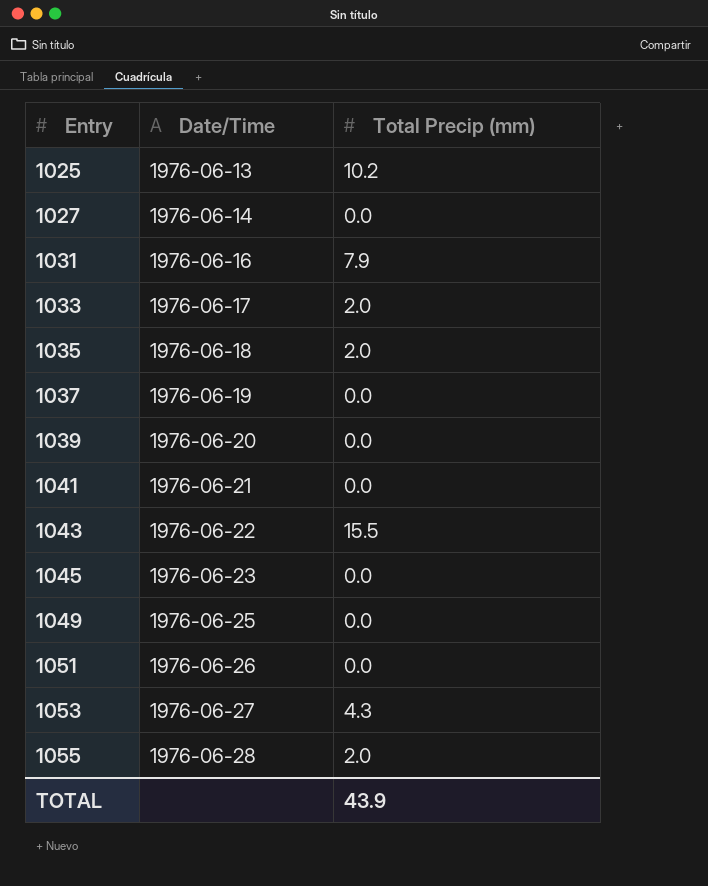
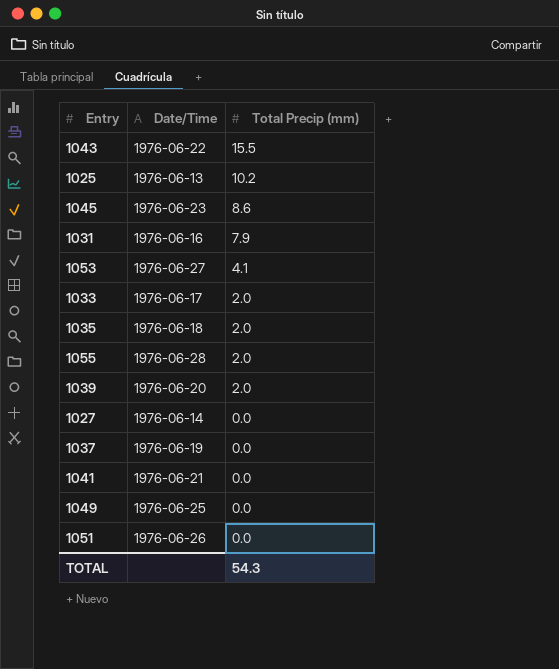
row order: Entry ascending -> Total Precip (mm) descending
1045 | Total Precip (mm): 0.0 -> 8.6
1053 | Total Precip (mm): 4.3 -> 4.1
1039 | Total Precip (mm): 0.0 -> 2.0
TOTAL | Total Precip (mm): 43.9 -> 54.3

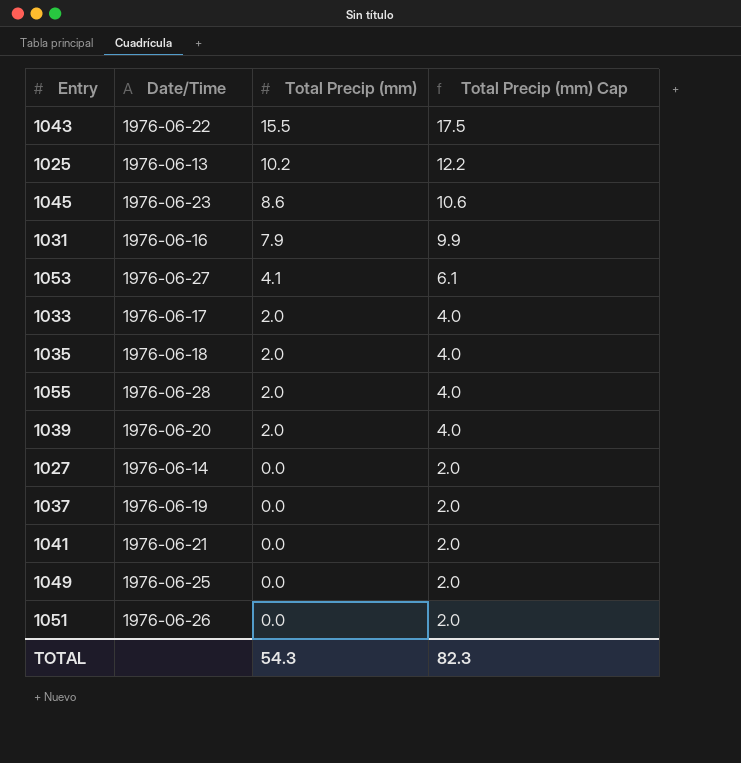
column Total Precip (mm) Cap | formula: none -> [Total Precip (mm)] + 2

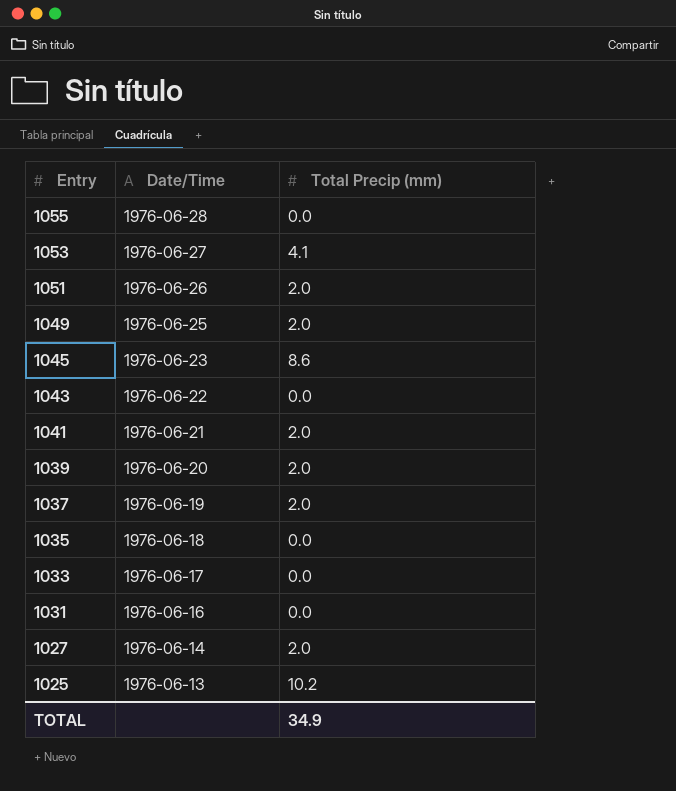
row order: Total Precip (mm) descending -> Entry descending
column Total Precip (mm) Cap | formula: [Total Precip (mm)] + 2 -> none
1055 | Total Precip (mm): 2.0 -> 0.0
1051 | Total Precip (mm): 0.0 -> 2.0
1049 | Total Precip (mm): 0.0 -> 2.0
1043 | Total Precip (mm): 15.5 -> 0.0
1041 | Total Precip (mm): 0.0 -> 2.0
1037 | Total Precip (mm): 0.0 -> 2.0
1035 | Total Precip (mm): 2.0 -> 0.0
1033 | Total Precip (mm): 2.0 -> 0.0
1031 | Total Precip (mm): 7.9 -> 0.0
1027 | Total Precip (mm): 0.0 -> 2.0
TOTAL | Total Precip (mm): 54.3 -> 34.9

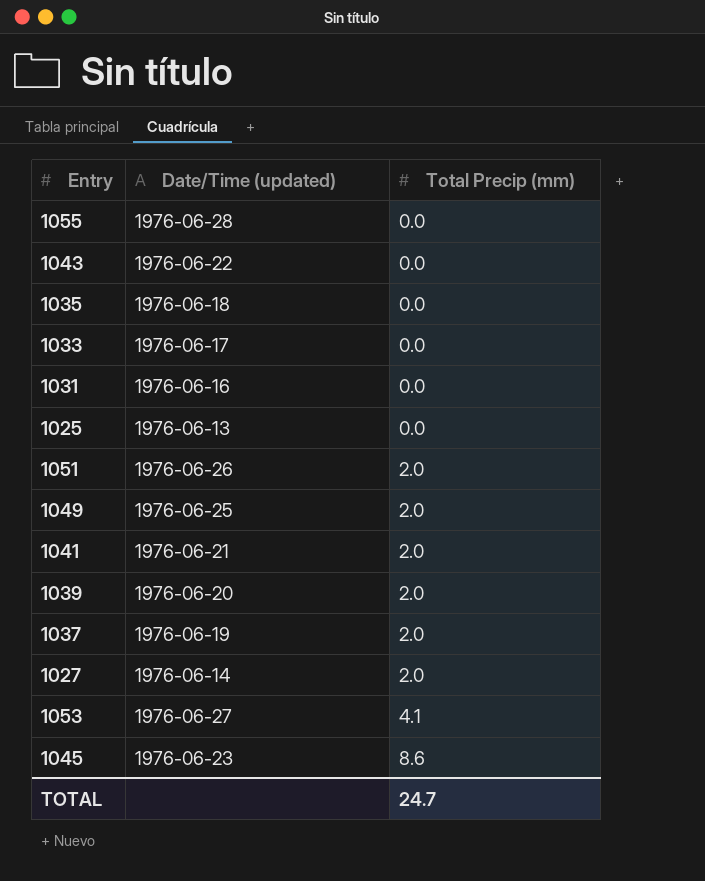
row order: Entry descending -> Total Precip (mm) ascending
column name: Date/Time -> Date/Time (updated)
1025 | Total Precip (mm): 10.2 -> 0.0
TOTAL | Total Precip (mm): 34.9 -> 24.7

